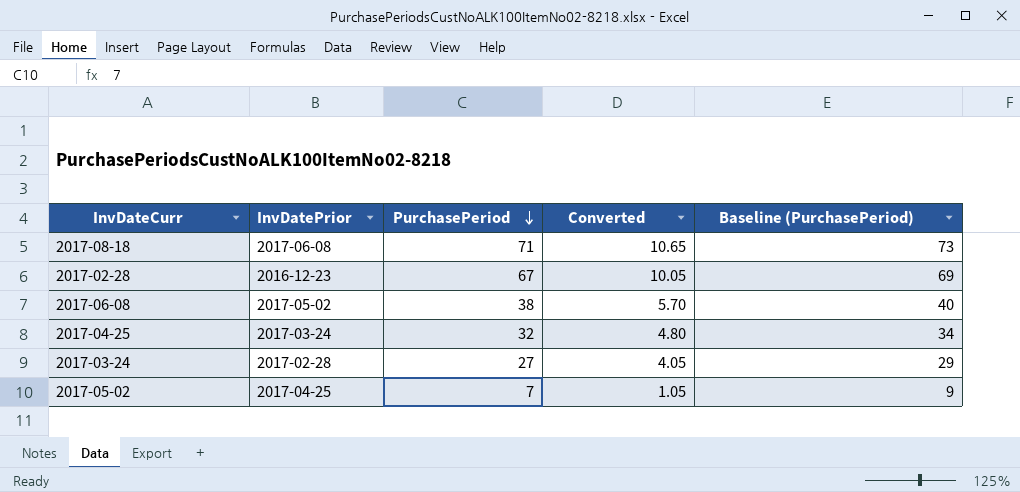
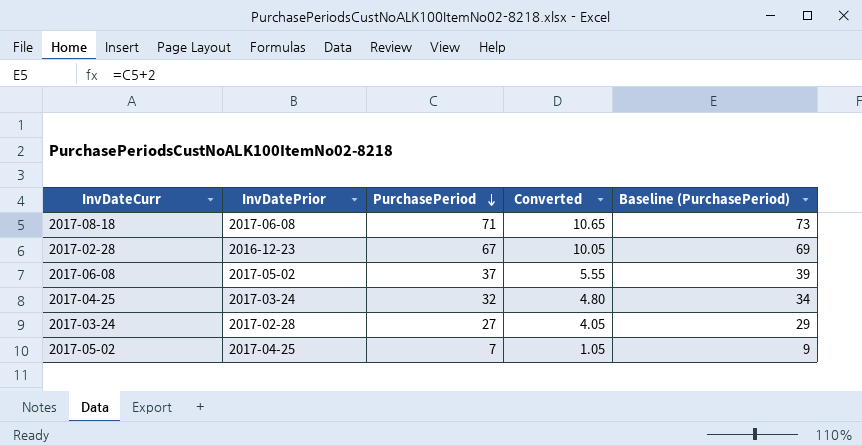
2017-06-08 | PurchasePeriod: 38 -> 37
2017-06-08 | Converted: 5.70 -> 5.55
2017-06-08 | Baseline (PurchasePeriod): 40 -> 39

